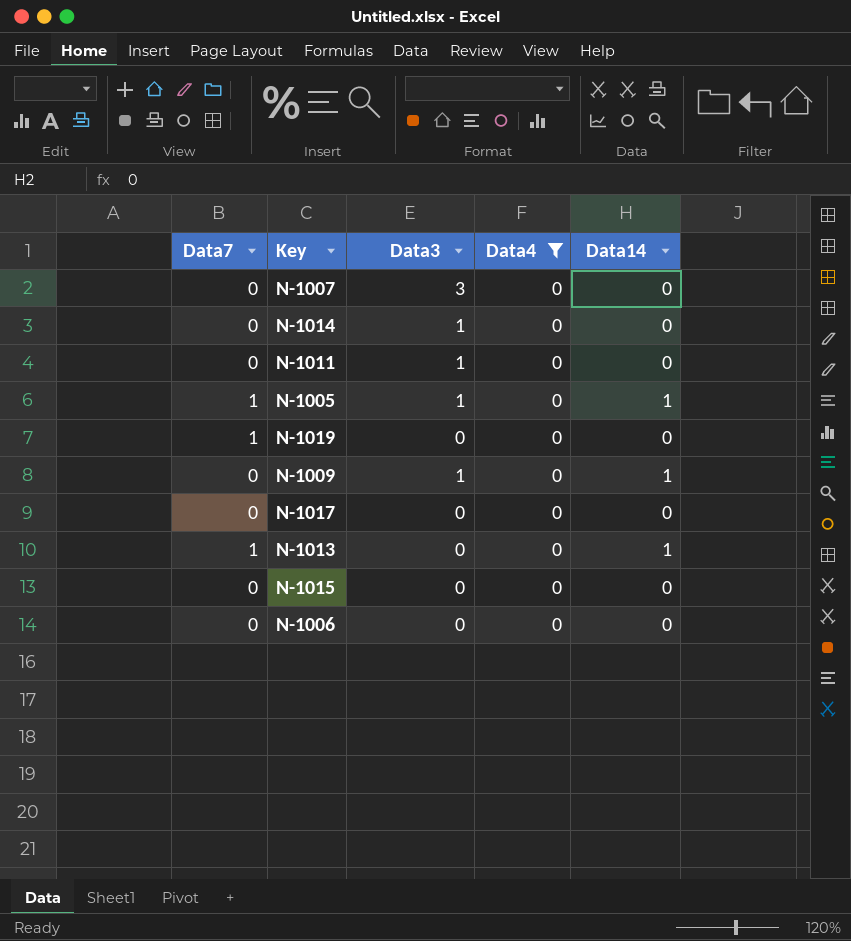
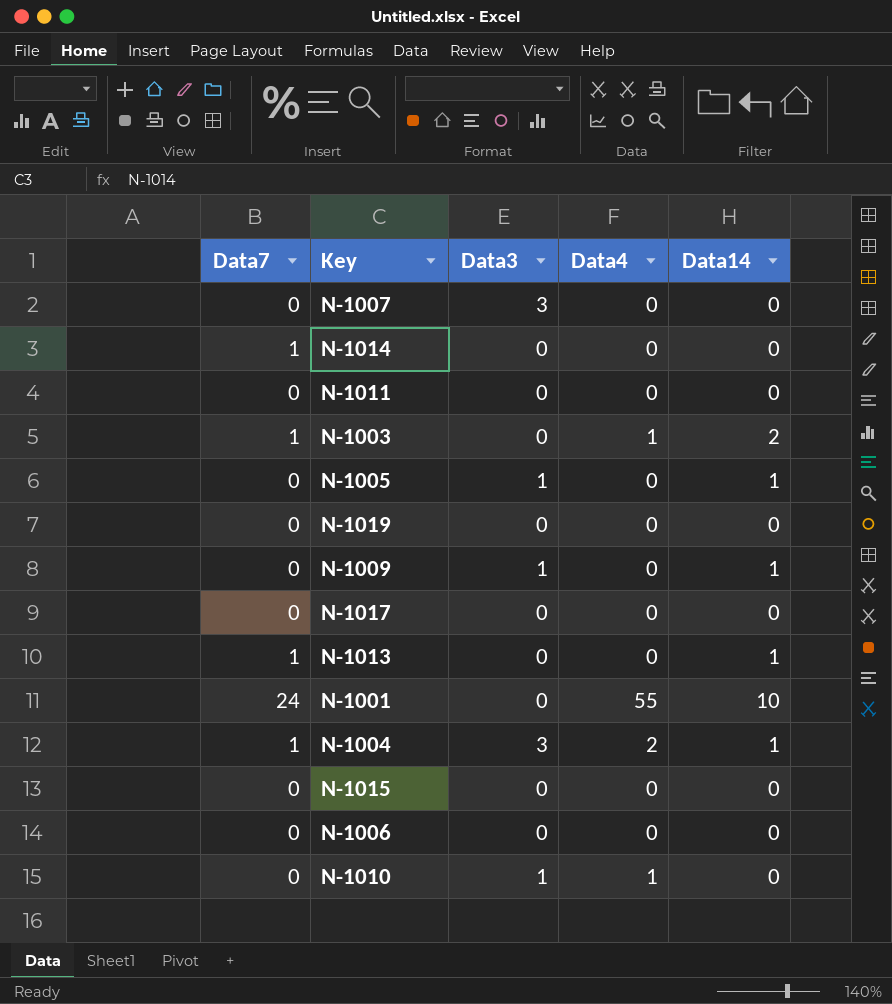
filter: Data4 = 0 -> none
N-1014 | Data7: 0 -> 1
N-1014 | Data3: 1 -> 0
N-1011 | Data3: 1 -> 0
N-1005 | Data7: 1 -> 0
N-1019 | Data7: 1 -> 0

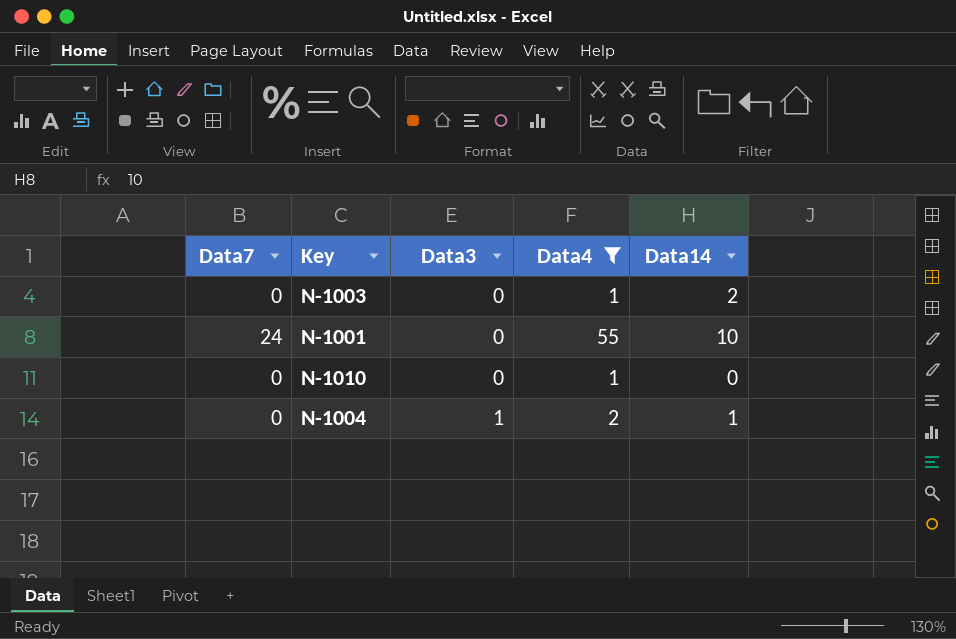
filter: none -> Data4 != 0
row order: none -> Data3 ascending
N-1003 | Data7: 1 -> 0
N-1010 | Data3: 1 -> 0
N-1004 | Data7: 1 -> 0
N-1004 | Data3: 3 -> 1

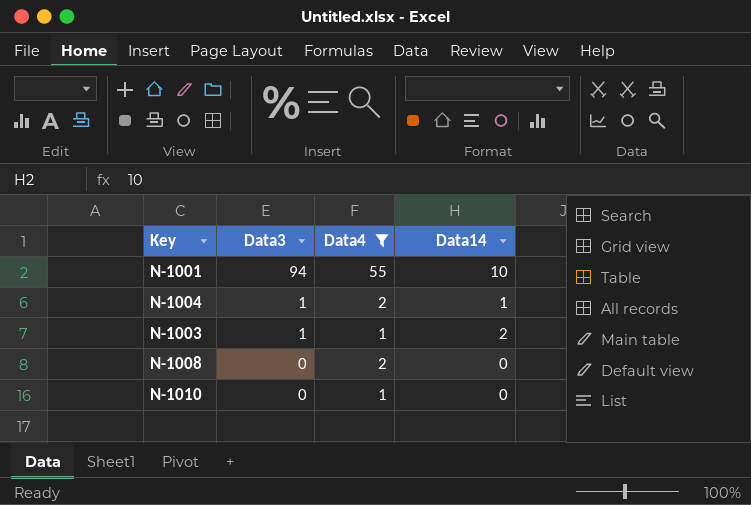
row order: Data3 ascending -> Data3 descending
column Data7 | position: 1 -> none
N-1001 | Data3: 0 -> 94
N-1003 | Data3: 0 -> 1
row N-1008: none -> 0 | 2 | 0

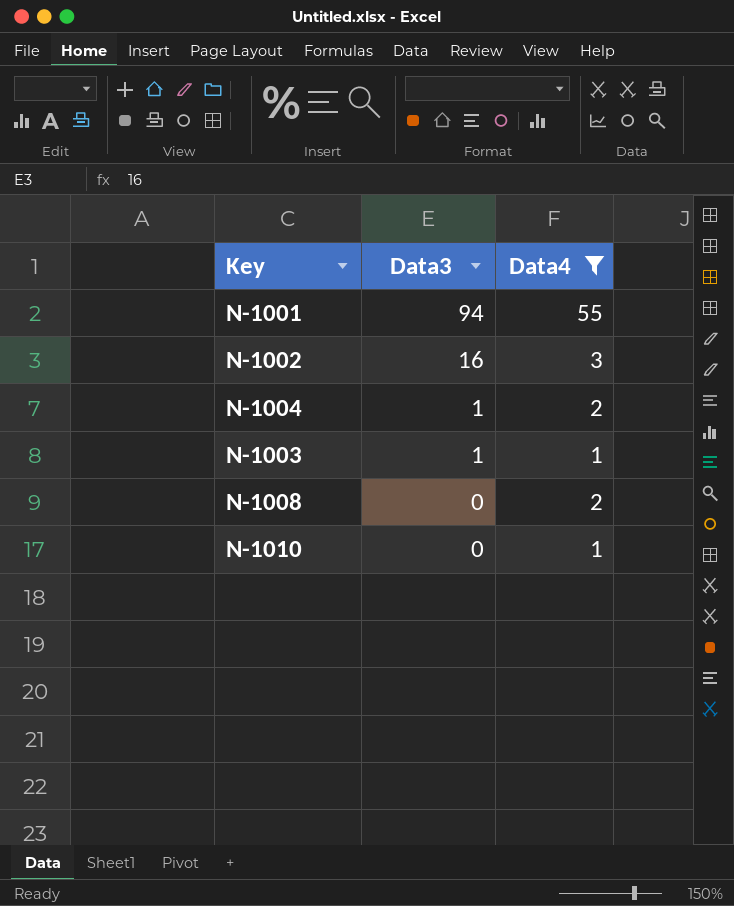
column Data14 | position: 4 -> none
row N-1002: none -> 16 | 3

